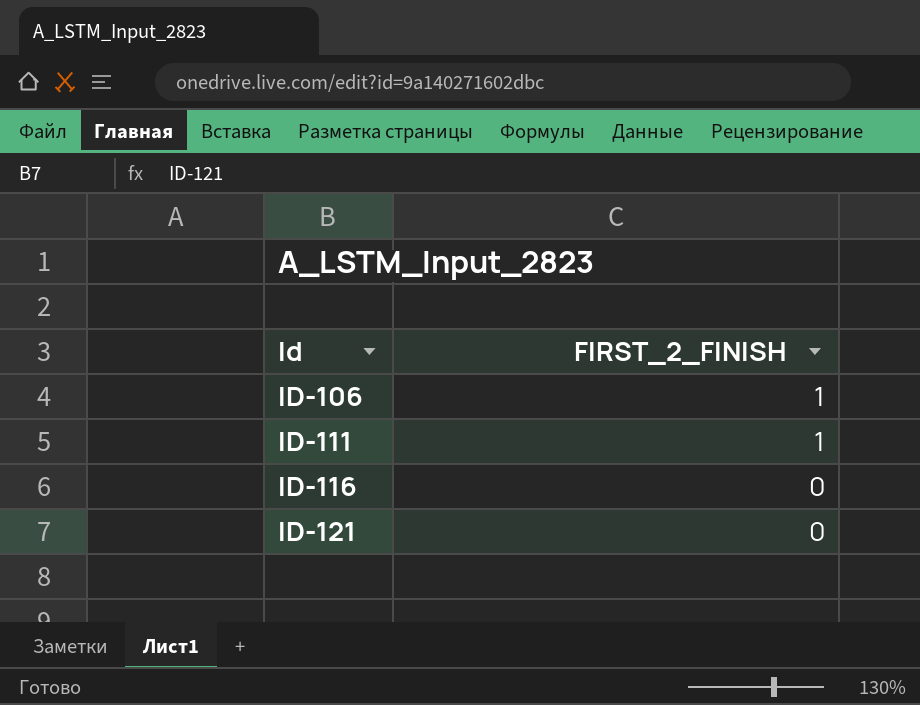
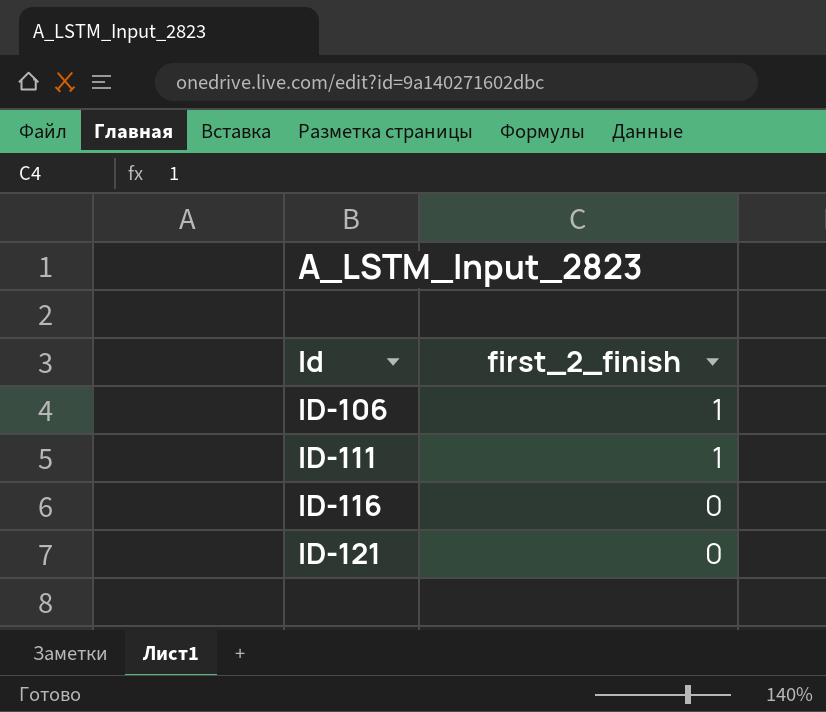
column name: FIRST_2_FINISH -> first_2_finish

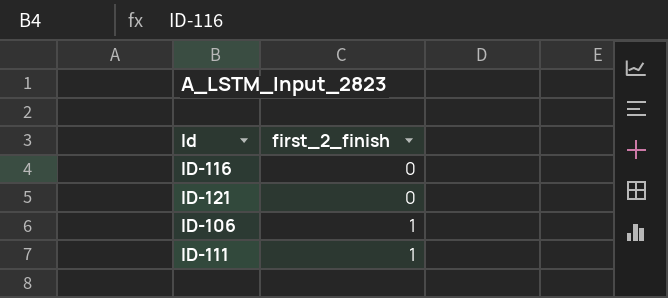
row order: Id ascending -> first_2_finish ascending

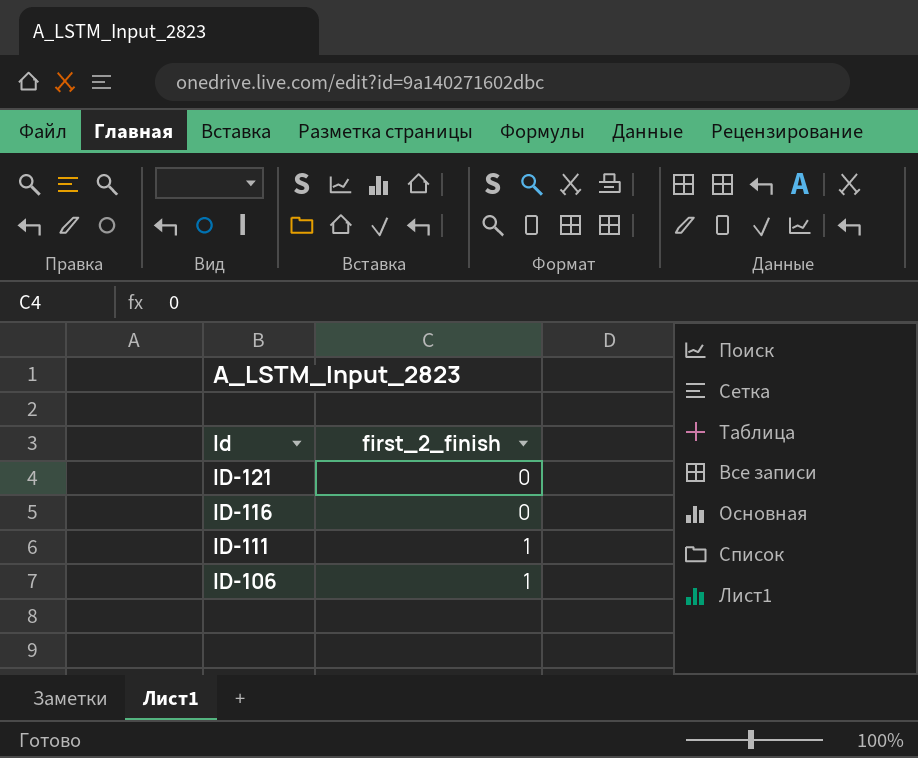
row order: first_2_finish ascending -> Id descending

